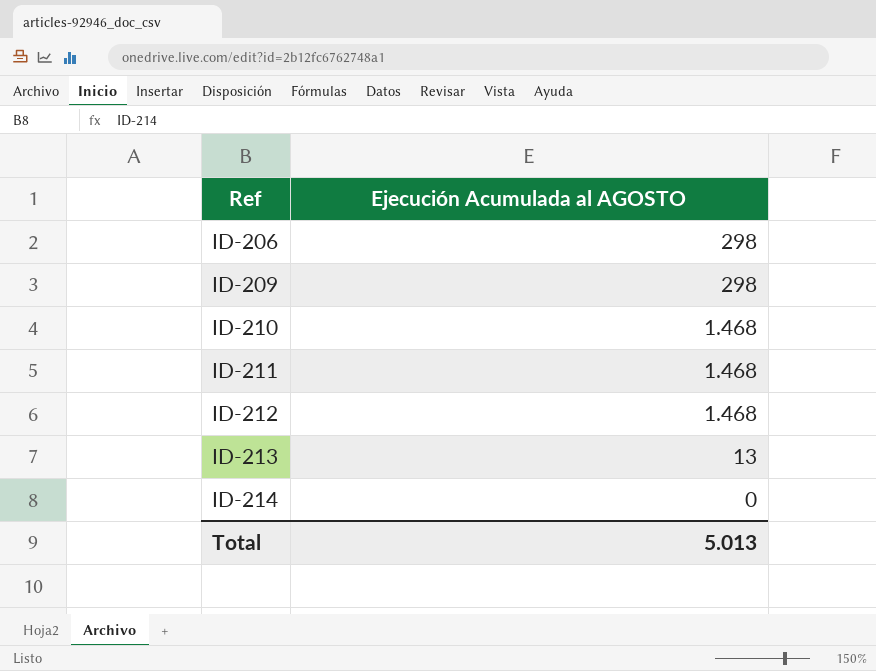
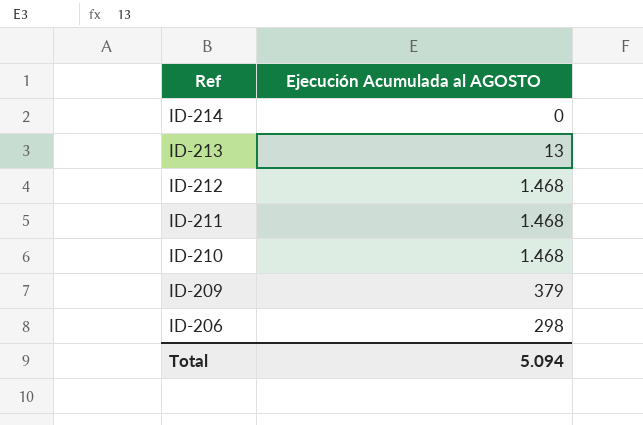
row order: Ref ascending -> Ref descending
ID-209 | Ejecución Acumulada al AGOSTO: 298 -> 379
Total | Ejecución Acumulada al AGOSTO: 5.013 -> 5.094

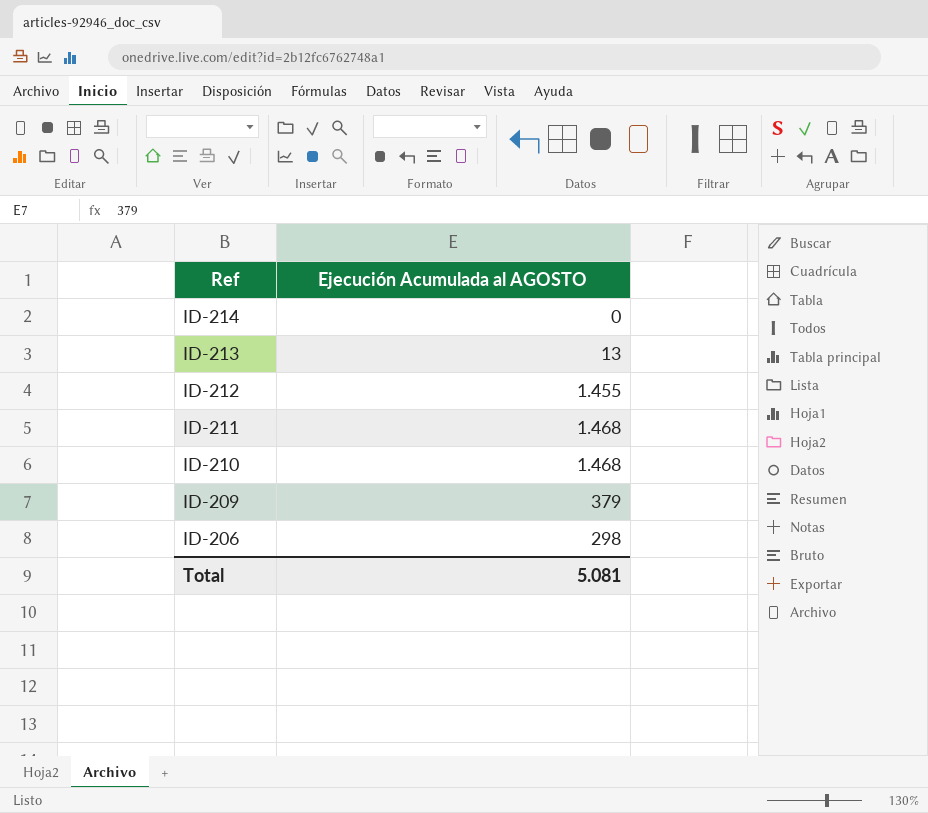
ID-212 | Ejecución Acumulada al AGOSTO: 1.468 -> 1.455
Total | Ejecución Acumulada al AGOSTO: 5.094 -> 5.081

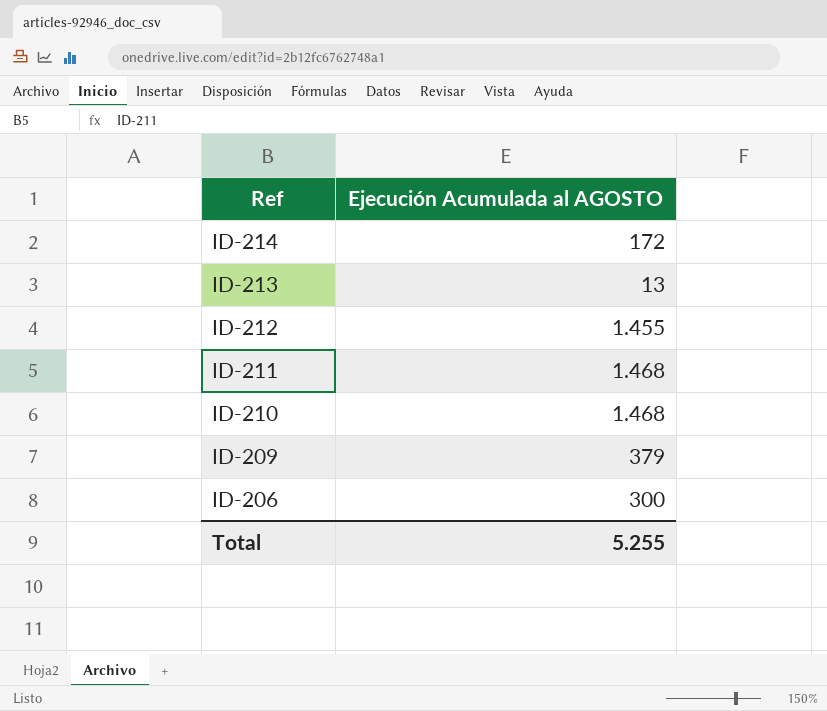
ID-214 | Ejecución Acumulada al AGOSTO: 0 -> 172
ID-206 | Ejecución Acumulada al AGOSTO: 298 -> 300
Total | Ejecución Acumulada al AGOSTO: 5.081 -> 5.255

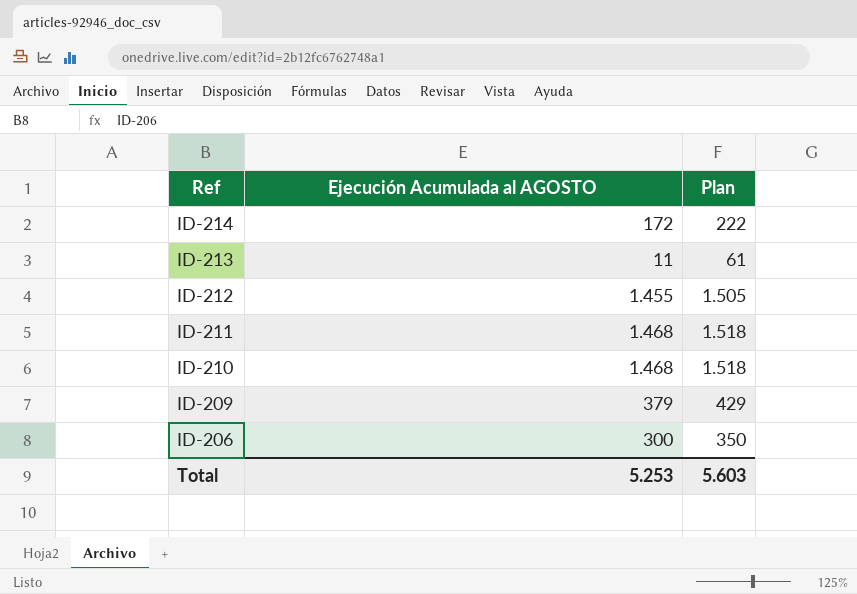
column Plan | formula: none -> [Ejecución Acumulada al AGOSTO] + 50
ID-213 | Ejecución Acumulada al AGOSTO: 13 -> 11
Total | Ejecución Acumulada al AGOSTO: 5.255 -> 5.253

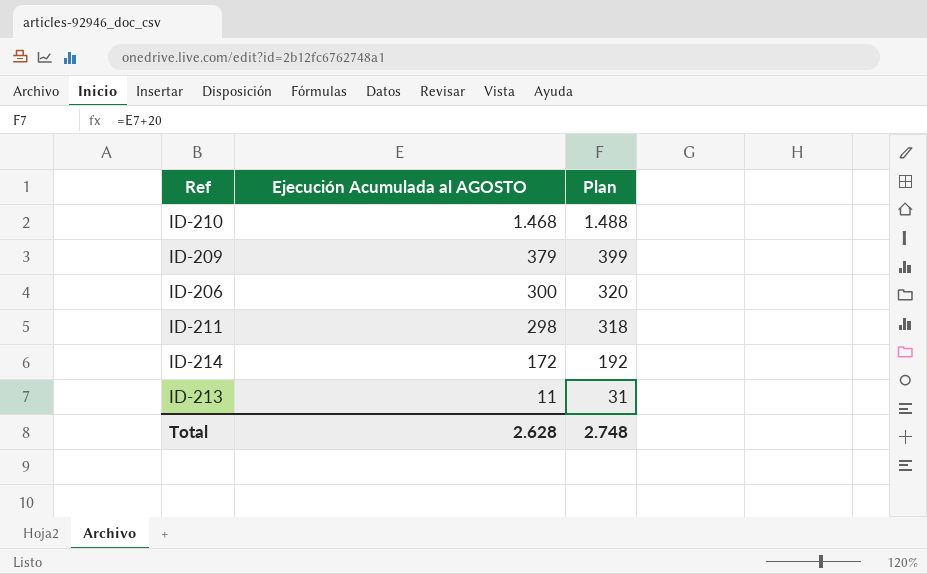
row order: Ref descending -> Ejecución Acumulada al AGOSTO descending
column Plan | formula: [Ejecución Acumulada al AGOSTO] + 50 -> [Ejecución Acumulada al AGOSTO] + 20
row ID-212: 1.455 | 1.505 -> none
ID-211 | Ejecución Acumulada al AGOSTO: 1.468 -> 298
Total | Ejecución Acumulada al AGOSTO: 5.253 -> 2.628
Total | Plan: 5.603 -> 2.748

